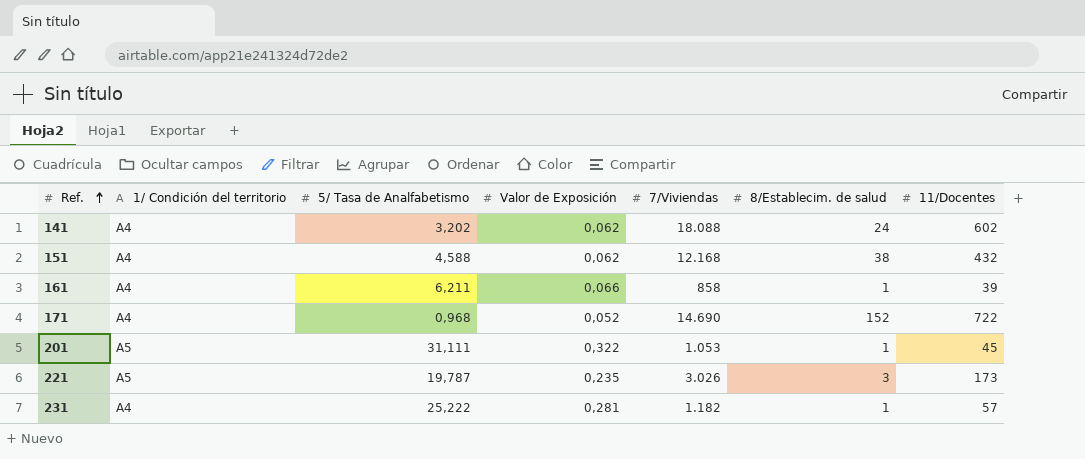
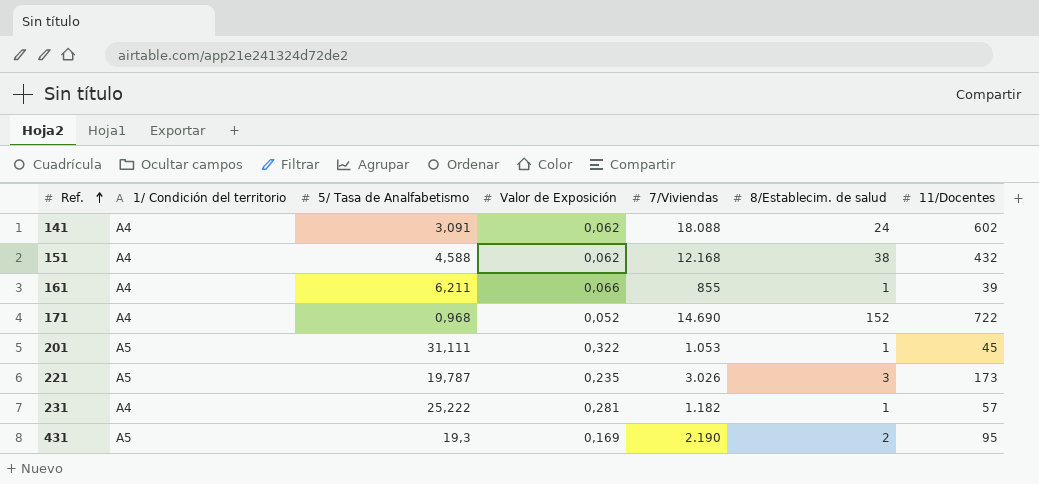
141 | 5/ Tasa de Analfabetismo: 3,202 -> 3,091
161 | 7/Viviendas: 858 -> 855
row 431: none -> A5 | 19,3 | 0,169 | 2.190 | 2 | 95

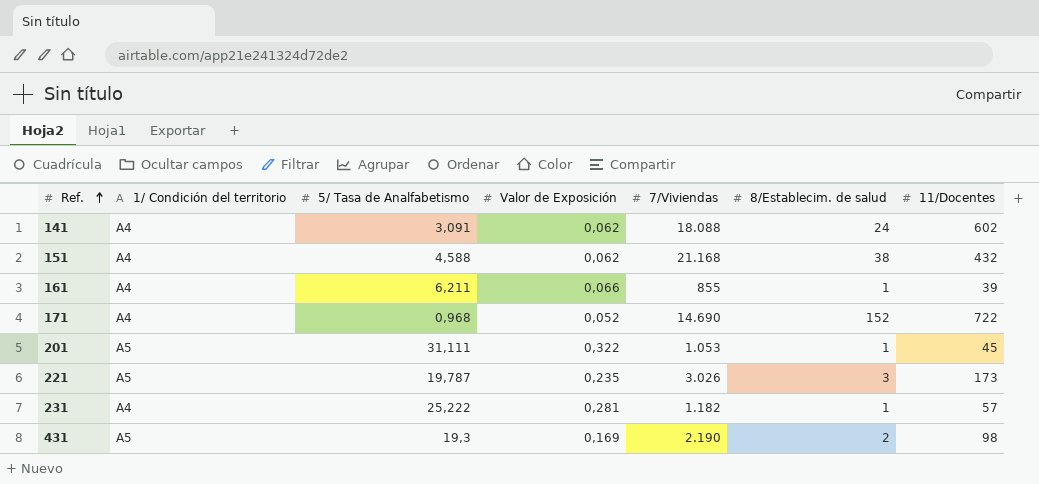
151 | 7/Viviendas: 12.168 -> 21.168
431 | 11/Docentes: 95 -> 98

